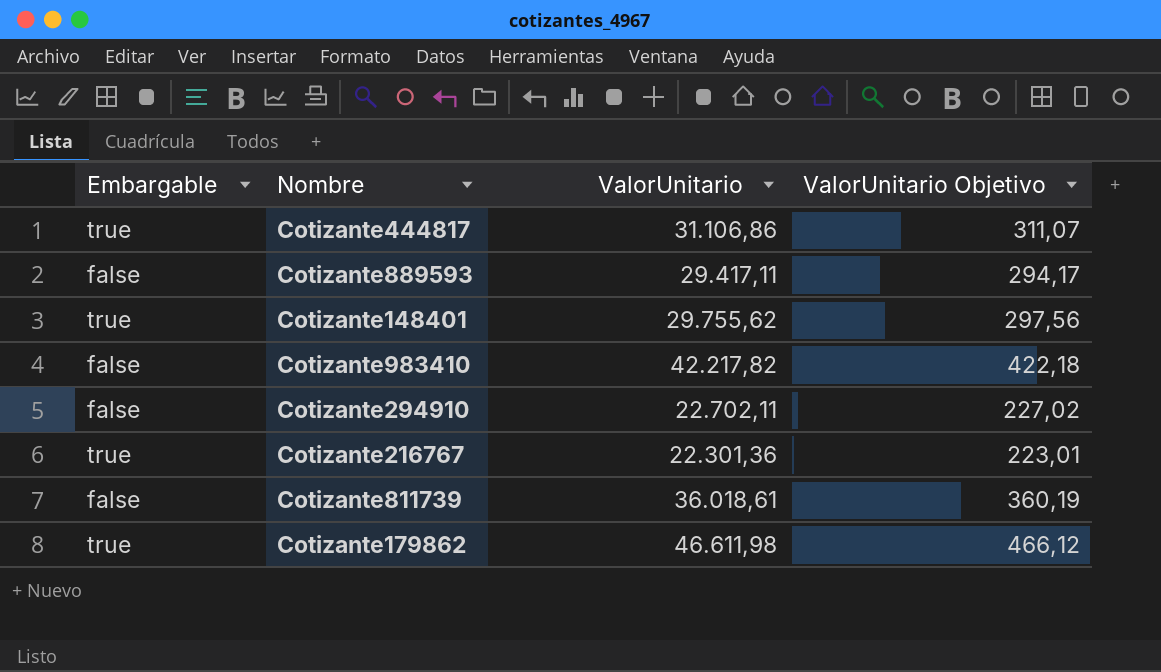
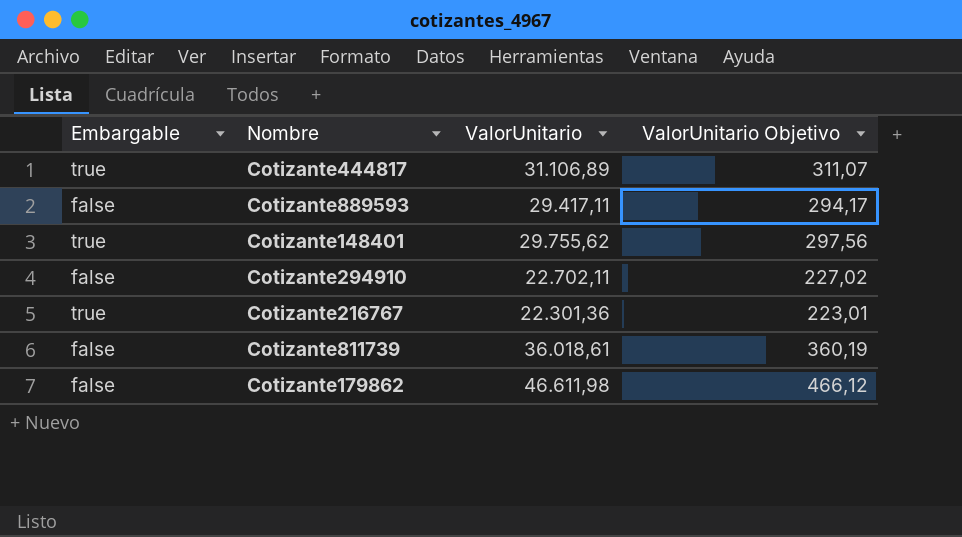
row Cotizante983410: false | 42.217,82 | 422,18 -> none
Cotizante444817 | ValorUnitario: 31.106,86 -> 31.106,89
Cotizante179862 | Embargable: true -> false

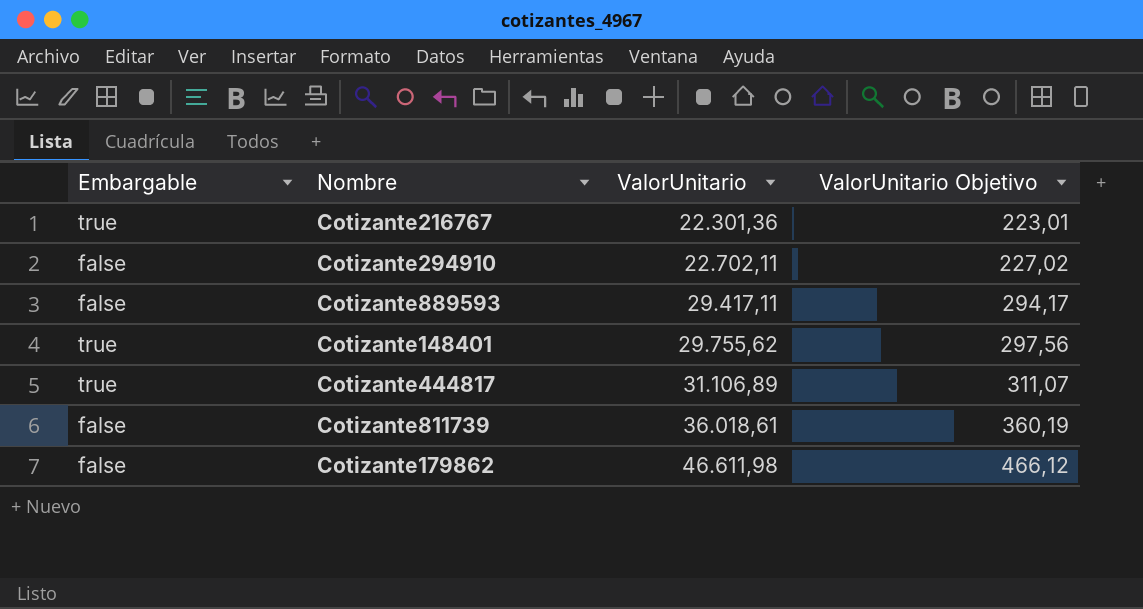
row order: none -> ValorUnitario ascending

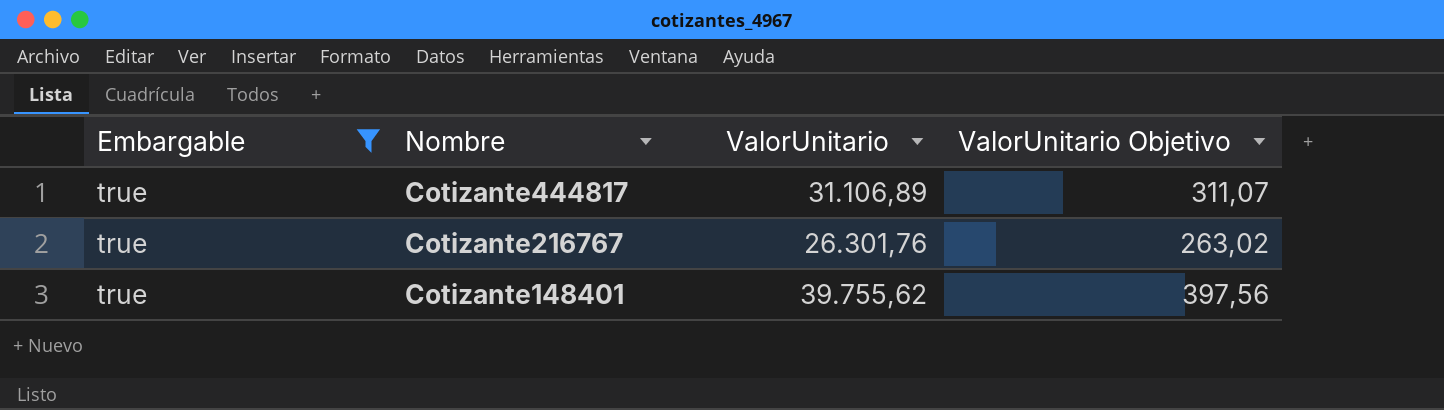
filter: none -> Embargable = true
row order: ValorUnitario ascending -> Nombre descending
Cotizante216767 | ValorUnitario: 22.301,36 -> 26.301,76
Cotizante216767 | ValorUnitario Objetivo: 223,01 -> 263,02
Cotizante148401 | ValorUnitario: 29.755,62 -> 39.755,62
Cotizante148401 | ValorUnitario Objetivo: 297,56 -> 397,56

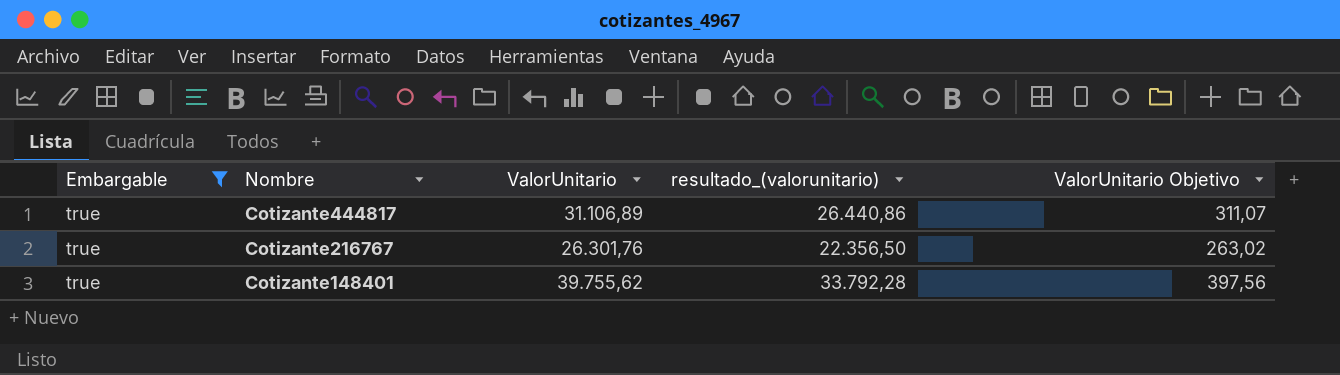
column resultado_(valorunitario) | formula: none -> [ValorUnitario] * 0,85

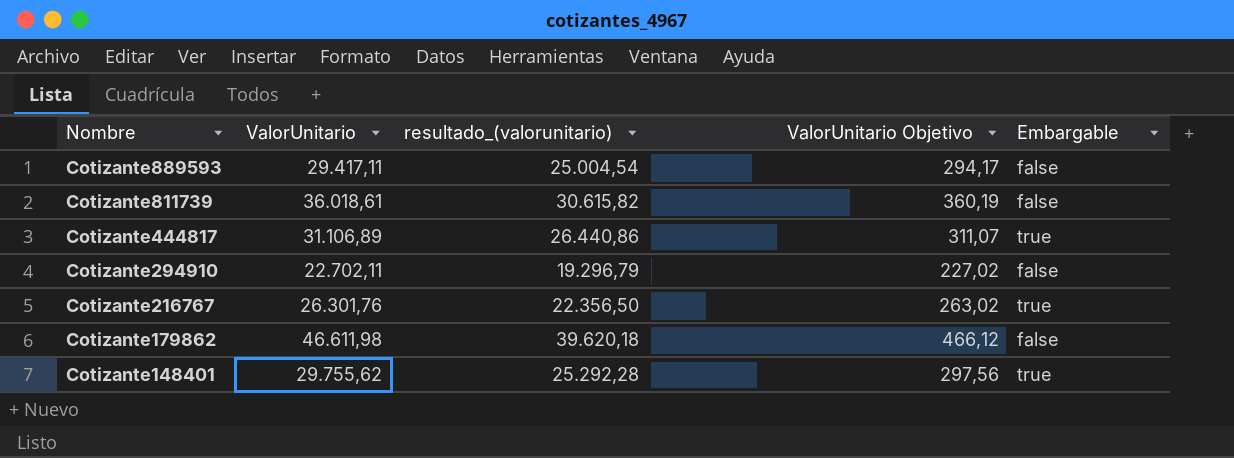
filter: Embargable = true -> none
column Embargable | position: 1 -> 5
Cotizante148401 | ValorUnitario: 39.755,62 -> 29.755,62
Cotizante148401 | resultado_(valorunitario): 33.792,28 -> 25.292,28
Cotizante148401 | ValorUnitario Objetivo: 397,56 -> 297,56

